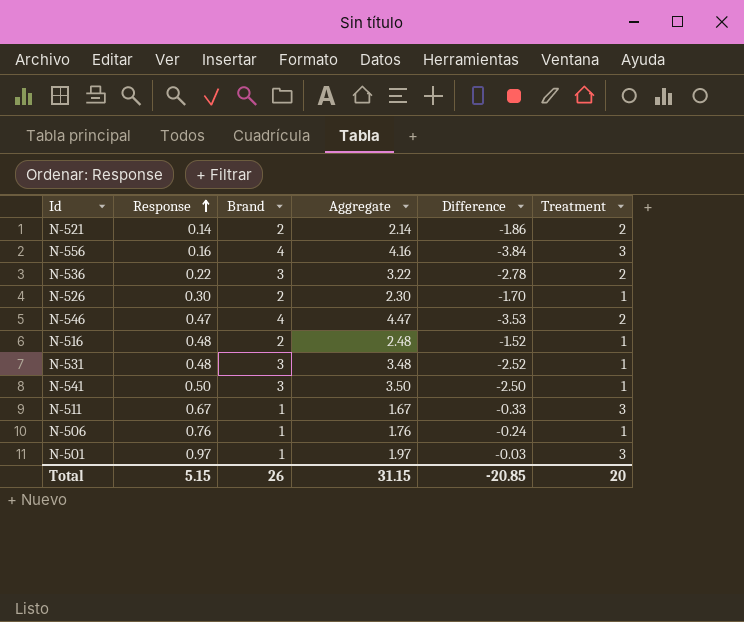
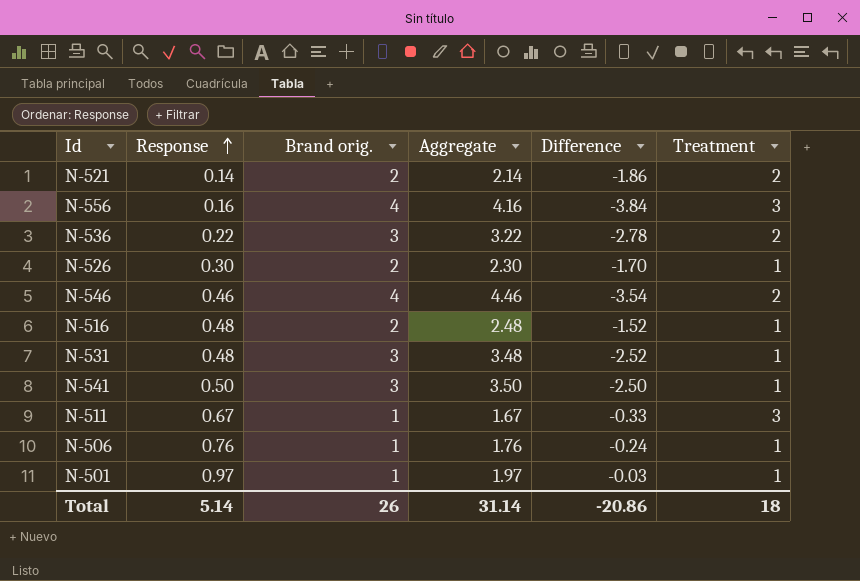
column name: Brand -> Brand orig.
N-546 | Response: 0.47 -> 0.46
N-546 | Aggregate: 4.47 -> 4.46
N-546 | Difference: -3.53 -> -3.54
N-501 | Treatment: 3 -> 1
Total | Response: 5.15 -> 5.14
Total | Aggregate: 31.15 -> 31.14
Total | Difference: -20.85 -> -20.86
Total | Treatment: 20 -> 18

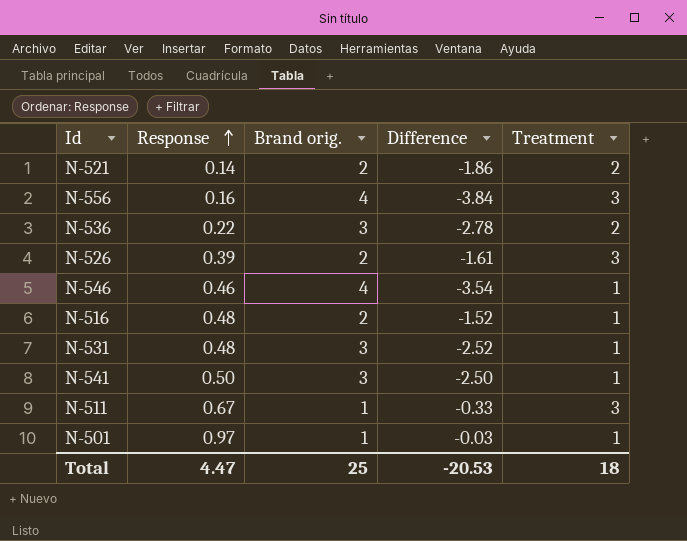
column Aggregate | formula: [Response] + [Brand orig.] -> none
row N-506: 0.76 | 1 | 1.76 | -0.24 | 1 -> none
N-526 | Response: 0.30 -> 0.39
N-526 | Difference: -1.70 -> -1.61
N-526 | Treatment: 1 -> 3
N-546 | Treatment: 2 -> 1
Total | Response: 5.14 -> 4.47
Total | Brand orig.: 26 -> 25
Total | Difference: -20.86 -> -20.53

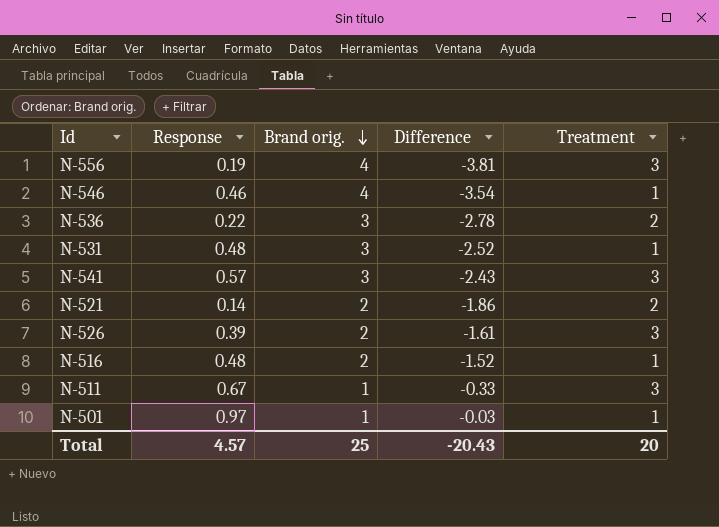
row order: Response ascending -> Brand orig. descending
N-556 | Response: 0.16 -> 0.19
N-556 | Difference: -3.84 -> -3.81
N-541 | Response: 0.50 -> 0.57
N-541 | Difference: -2.50 -> -2.43
N-541 | Treatment: 1 -> 3
Total | Response: 4.47 -> 4.57
Total | Difference: -20.53 -> -20.43
Total | Treatment: 18 -> 20

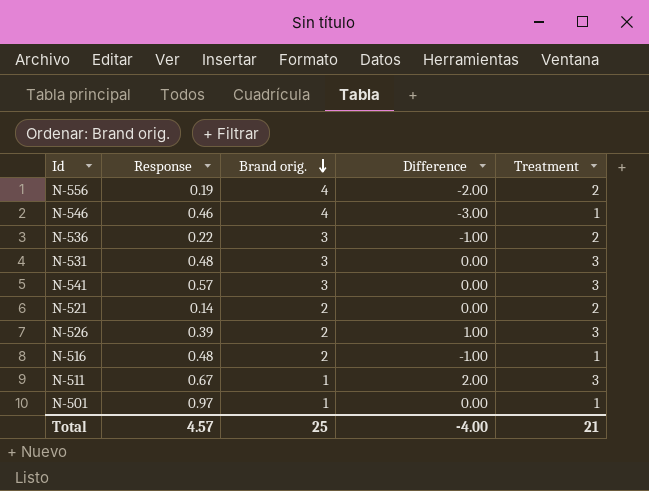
column Difference | formula: [Response] - [Brand orig.] -> [Treatment] - [Brand orig.]
N-556 | Treatment: 3 -> 2
N-531 | Treatment: 1 -> 3
Total | Difference: -20.43 -> -4.00
Total | Treatment: 20 -> 21

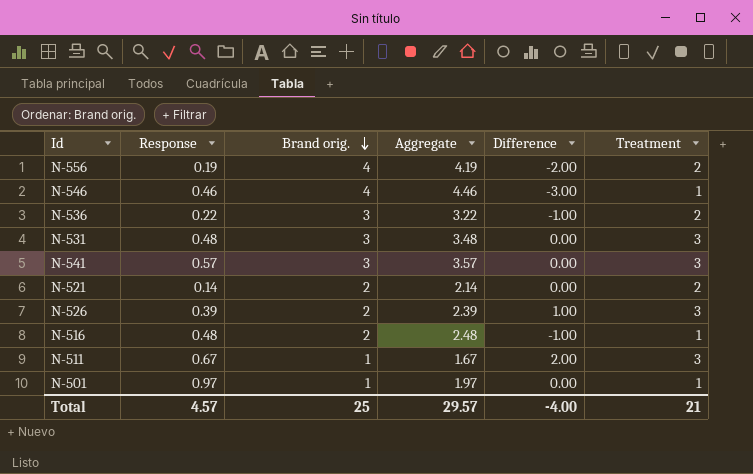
column Aggregate | formula: none -> [Response] + [Brand orig.]

